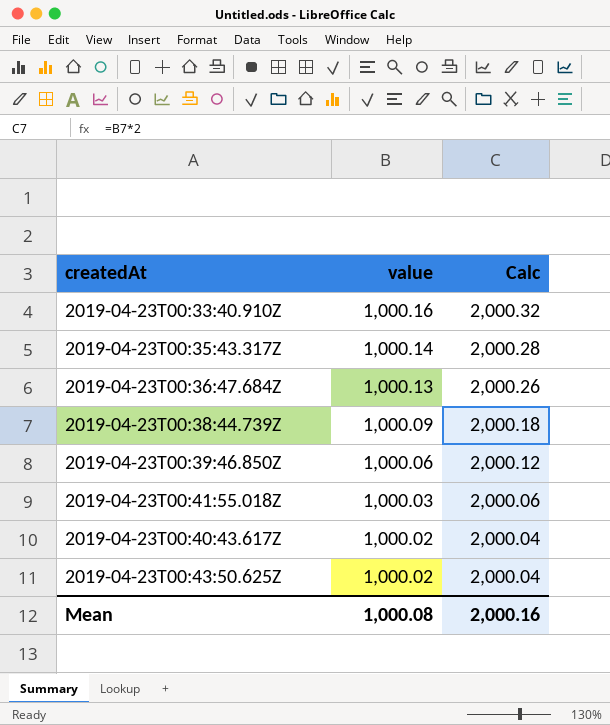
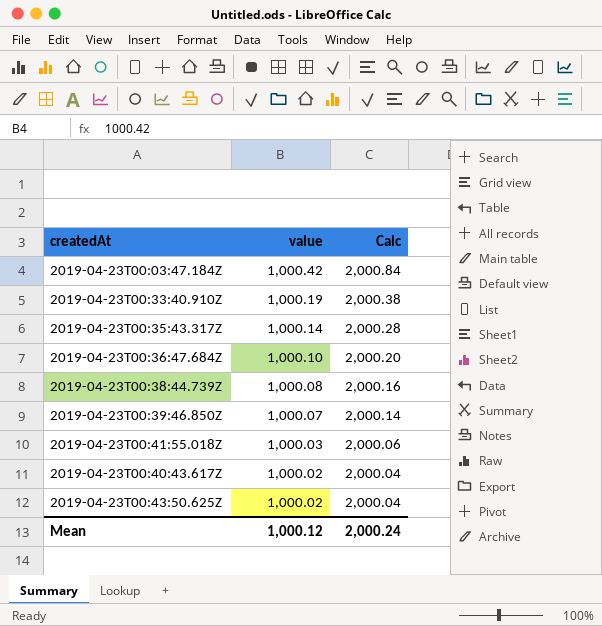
row 2019-04-23T00:03:47.184Z: none -> 1,000.42 | 2,000.84
2019-04-23T00:33:40.910Z | value: 1,000.16 -> 1,000.19
2019-04-23T00:33:40.910Z | Calc: 2,000.32 -> 2,000.38
2019-04-23T00:36:47.684Z | value: 1,000.13 -> 1,000.10
2019-04-23T00:36:47.684Z | Calc: 2,000.26 -> 2,000.20
2019-04-23T00:38:44.739Z | value: 1,000.09 -> 1,000.08
2019-04-23T00:38:44.739Z | Calc: 2,000.18 -> 2,000.16
2019-04-23T00:39:46.850Z | value: 1,000.06 -> 1,000.07
2019-04-23T00:39:46.850Z | Calc: 2,000.12 -> 2,000.14
Mean | value: 1,000.08 -> 1,000.12
Mean | Calc: 2,000.16 -> 2,000.24

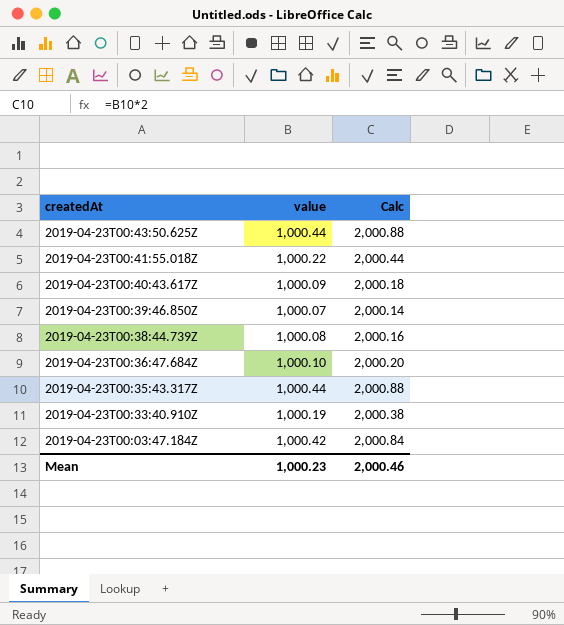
row order: value descending -> createdAt descending
2019-04-23T00:43:50.625Z | value: 1,000.02 -> 1,000.44
2019-04-23T00:43:50.625Z | Calc: 2,000.04 -> 2,000.88
2019-04-23T00:41:55.018Z | value: 1,000.03 -> 1,000.22
2019-04-23T00:41:55.018Z | Calc: 2,000.06 -> 2,000.44
2019-04-23T00:40:43.617Z | value: 1,000.02 -> 1,000.09
2019-04-23T00:40:43.617Z | Calc: 2,000.04 -> 2,000.18
2019-04-23T00:35:43.317Z | value: 1,000.14 -> 1,000.44
2019-04-23T00:35:43.317Z | Calc: 2,000.28 -> 2,000.88
Mean | value: 1,000.12 -> 1,000.23
Mean | Calc: 2,000.24 -> 2,000.46

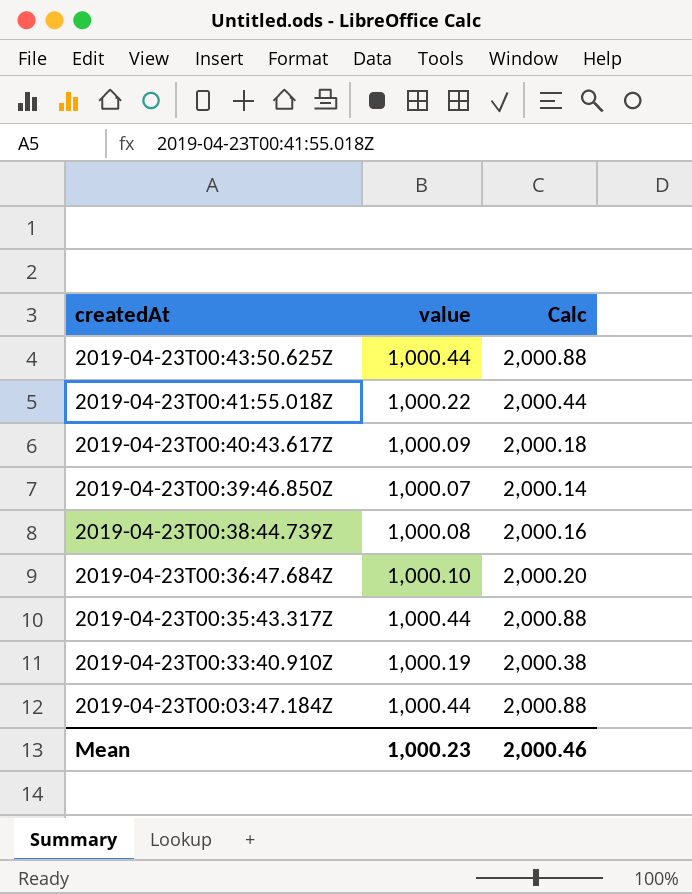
2019-04-23T00:03:47.184Z | value: 1,000.42 -> 1,000.44
2019-04-23T00:03:47.184Z | Calc: 2,000.84 -> 2,000.88

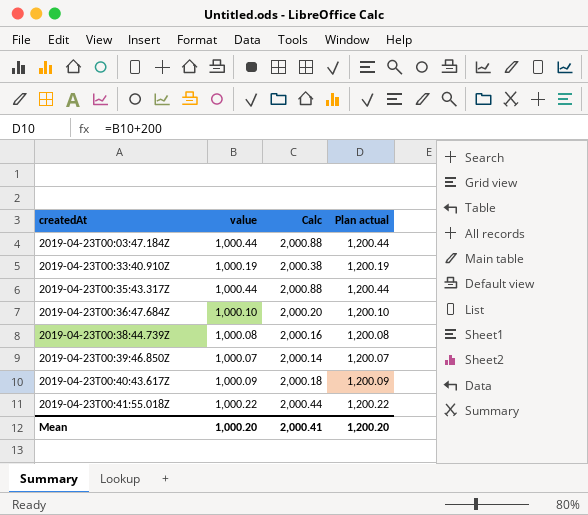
row order: createdAt descending -> createdAt ascending
column Plan actual | formula: none -> [value] + 200
row 2019-04-23T00:43:50.625Z: 1,000.44 | 2,000.88 -> none
Mean | value: 1,000.23 -> 1,000.20
Mean | Calc: 2,000.46 -> 2,000.41

